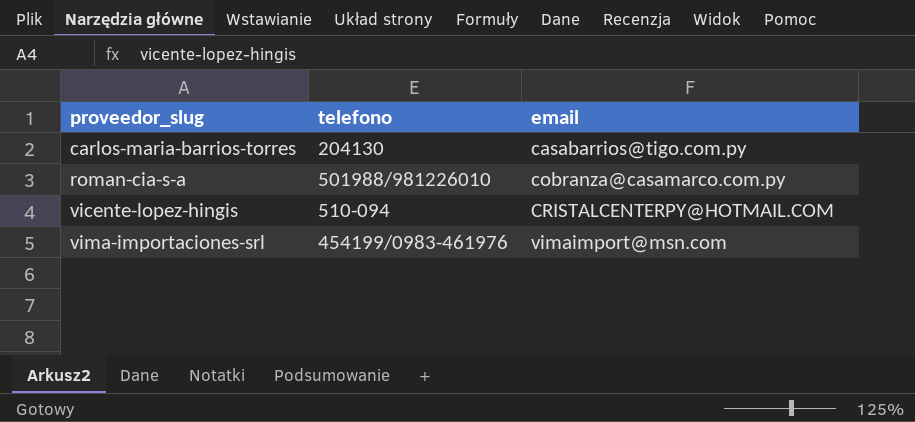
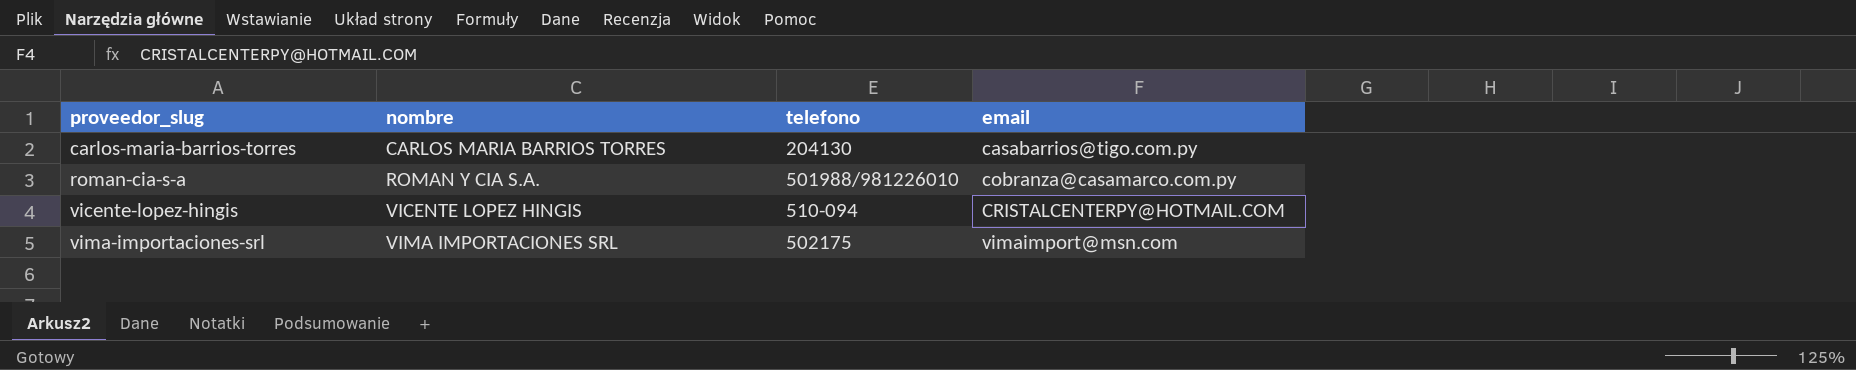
column nombre | position: none -> 2
vima-importaciones-srl | telefono: 454199/0983-461976 -> 502175

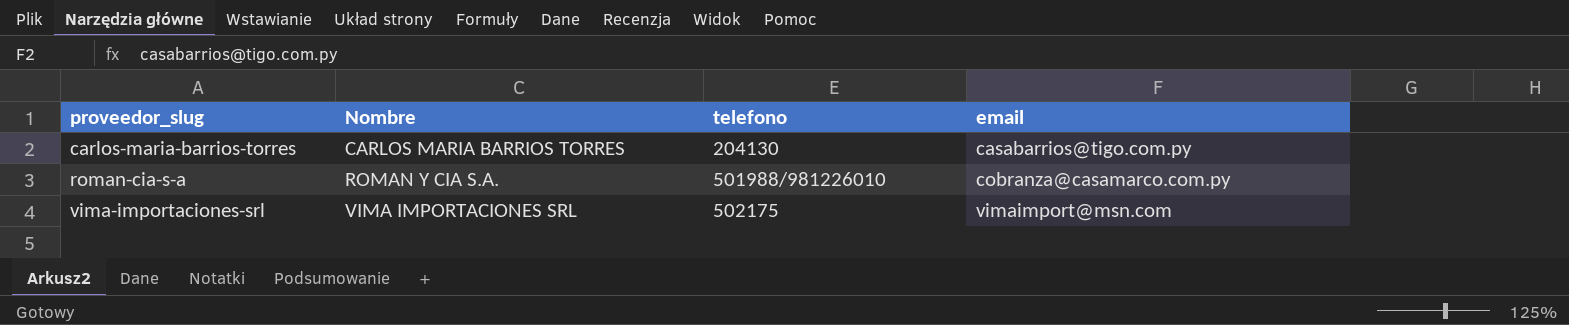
column name: nombre -> Nombre
row vicente-lopez-hingis: VICENTE LOPEZ HINGIS | 510-094 | CRISTALCENTERPY@HOTMAIL.COM -> none

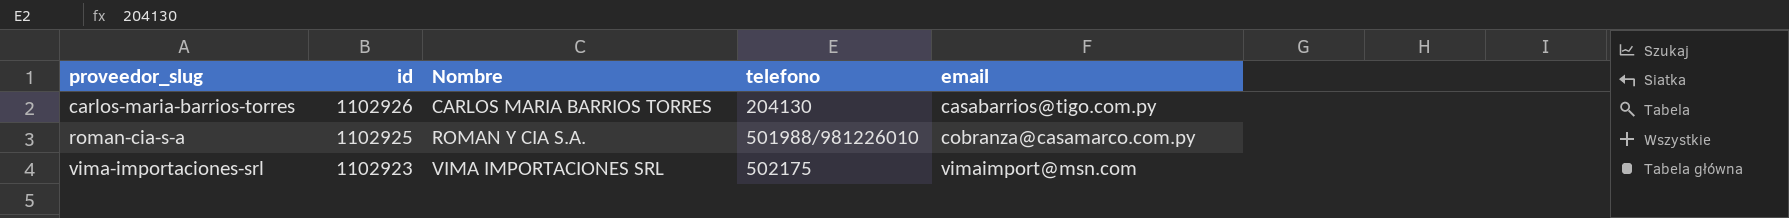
column id | position: none -> 2

